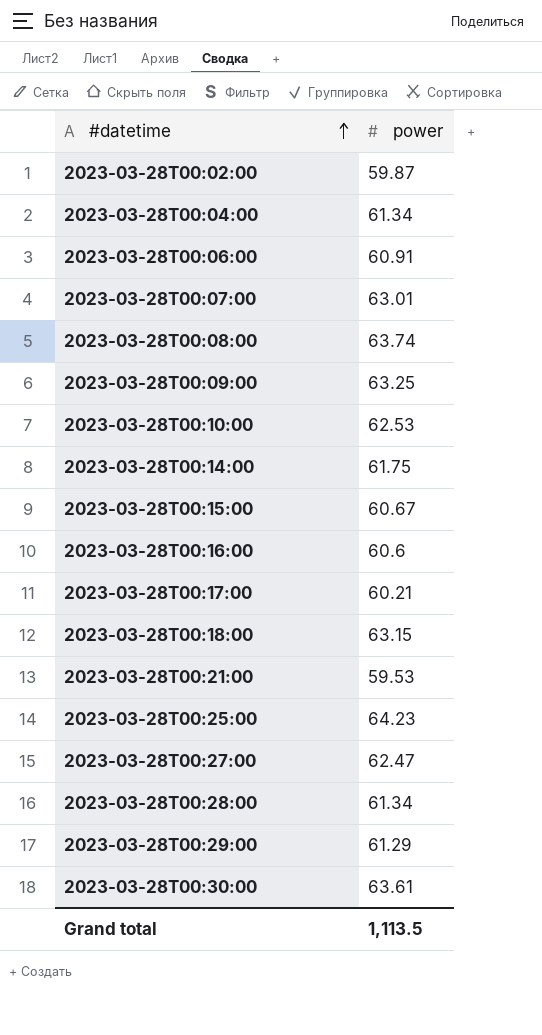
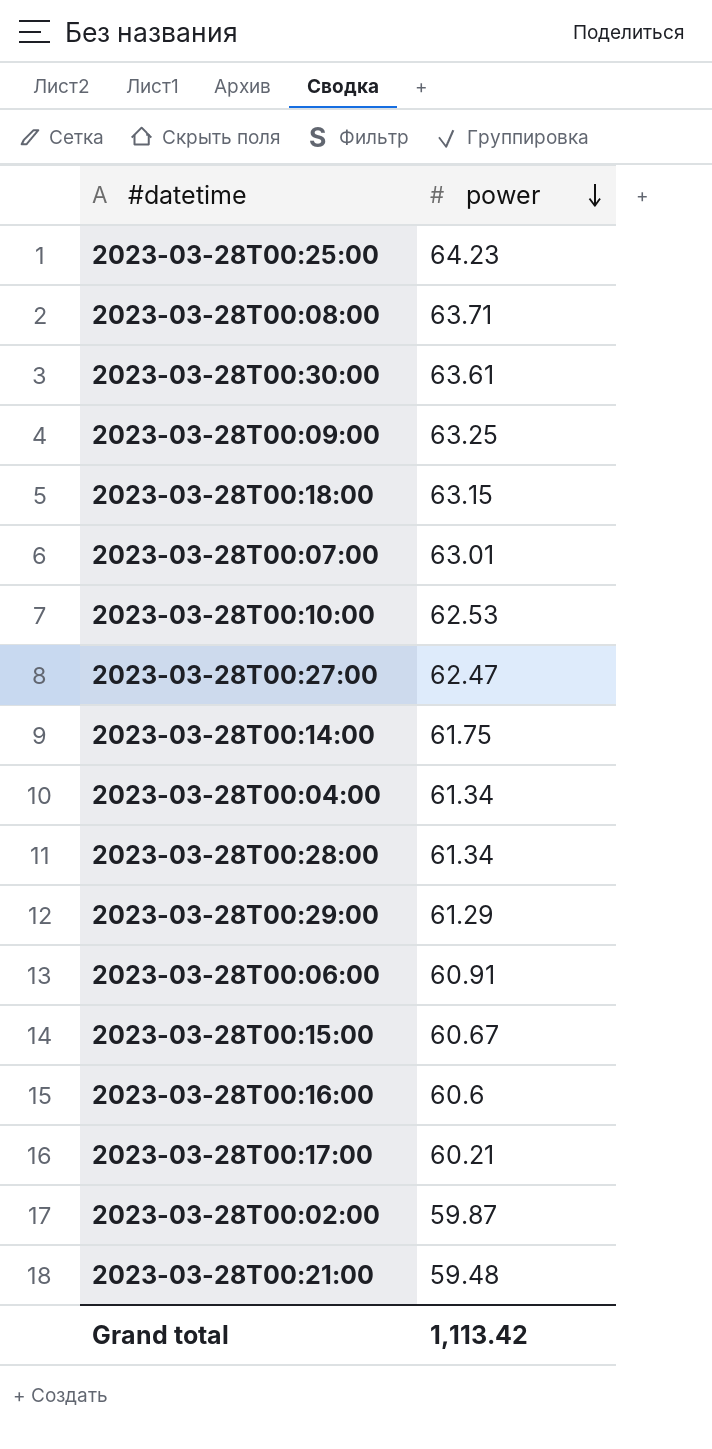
row order: #datetime ascending -> power descending
2023-03-28T00:08:00 | power: 63.74 -> 63.71
2023-03-28T00:21:00 | power: 59.53 -> 59.48
Grand total | power: 1,113.5 -> 1,113.42

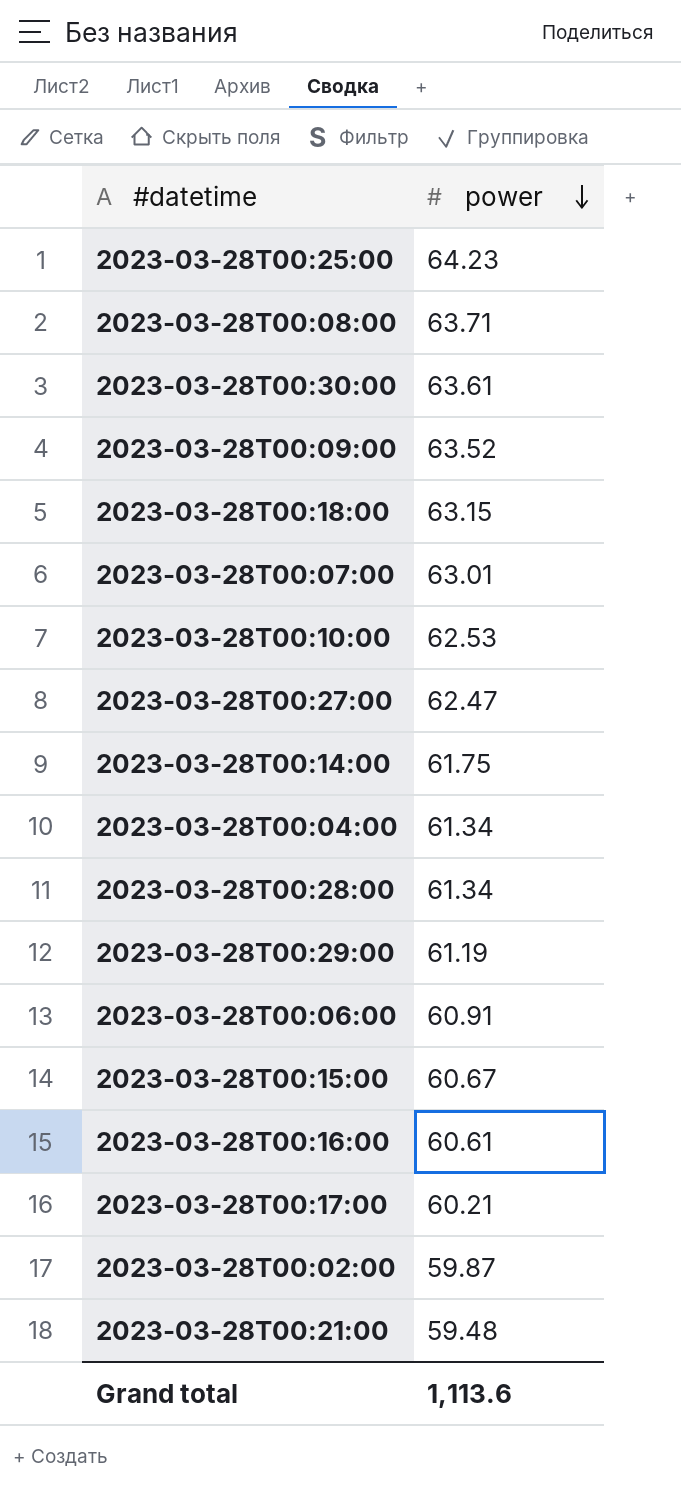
2023-03-28T00:09:00 | power: 63.25 -> 63.52
2023-03-28T00:29:00 | power: 61.29 -> 61.19
2023-03-28T00:16:00 | power: 60.6 -> 60.61
Grand total | power: 1,113.42 -> 1,113.6

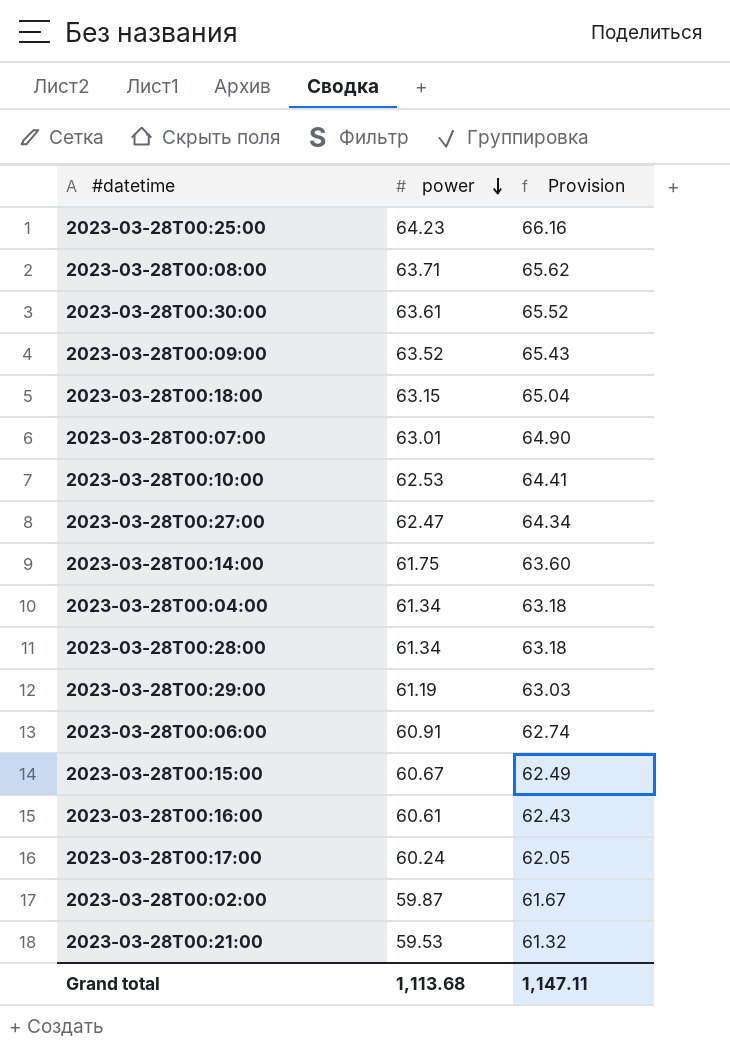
column Provision | formula: none -> [power] * 1.03
2023-03-28T00:17:00 | power: 60.21 -> 60.24
2023-03-28T00:21:00 | power: 59.48 -> 59.53
Grand total | power: 1,113.6 -> 1,113.68

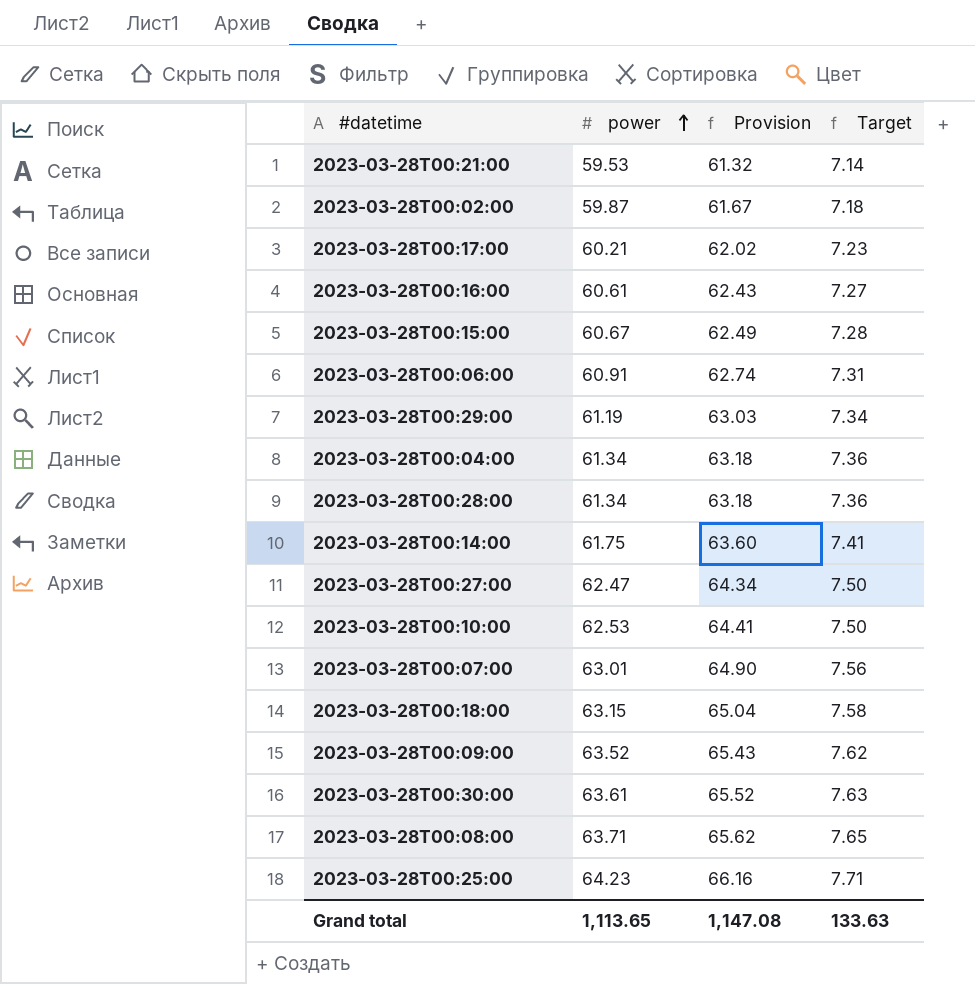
row order: power descending -> power ascending
column Target | formula: none -> [power] * 0.12
2023-03-28T00:17:00 | power: 60.24 -> 60.21
2023-03-28T00:17:00 | Provision: 62.05 -> 62.02
Grand total | power: 1,113.68 -> 1,113.65
Grand total | Provision: 1,147.11 -> 1,147.08

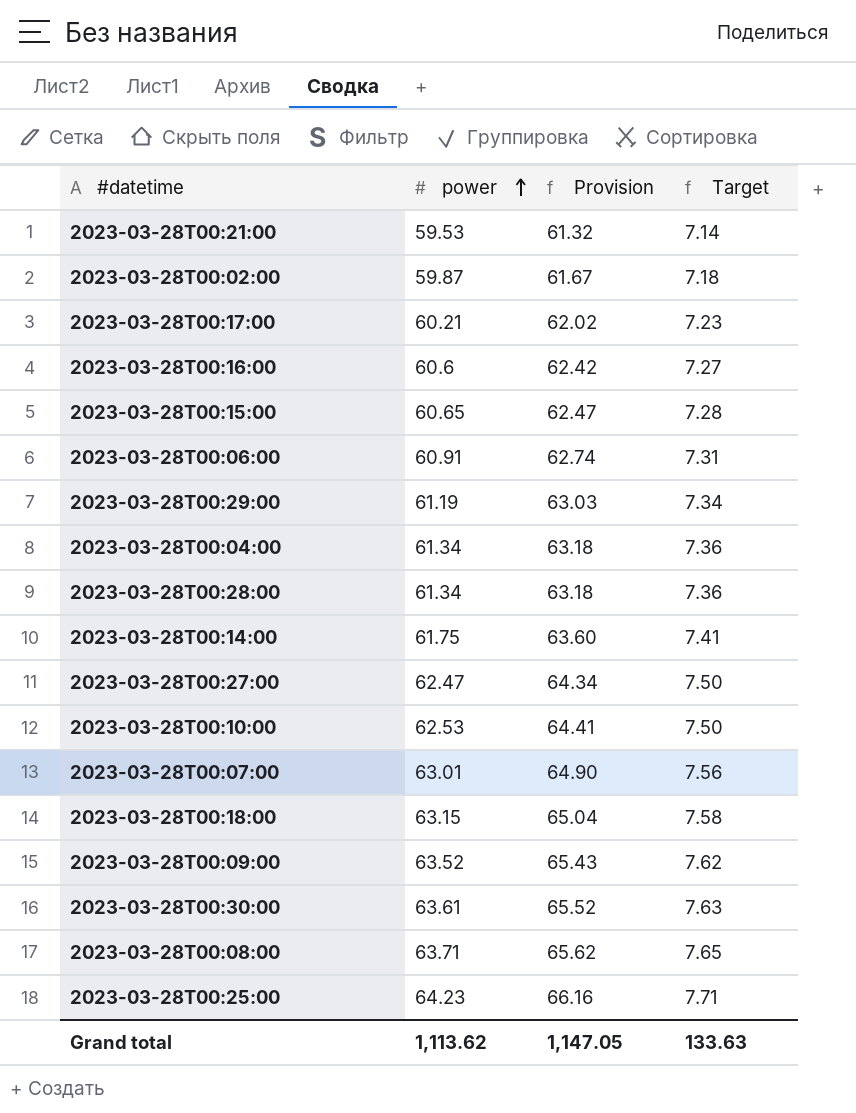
2023-03-28T00:16:00 | power: 60.61 -> 60.6
2023-03-28T00:16:00 | Provision: 62.43 -> 62.42
2023-03-28T00:15:00 | power: 60.67 -> 60.65
2023-03-28T00:15:00 | Provision: 62.49 -> 62.47
Grand total | power: 1,113.65 -> 1,113.62
Grand total | Provision: 1,147.08 -> 1,147.05

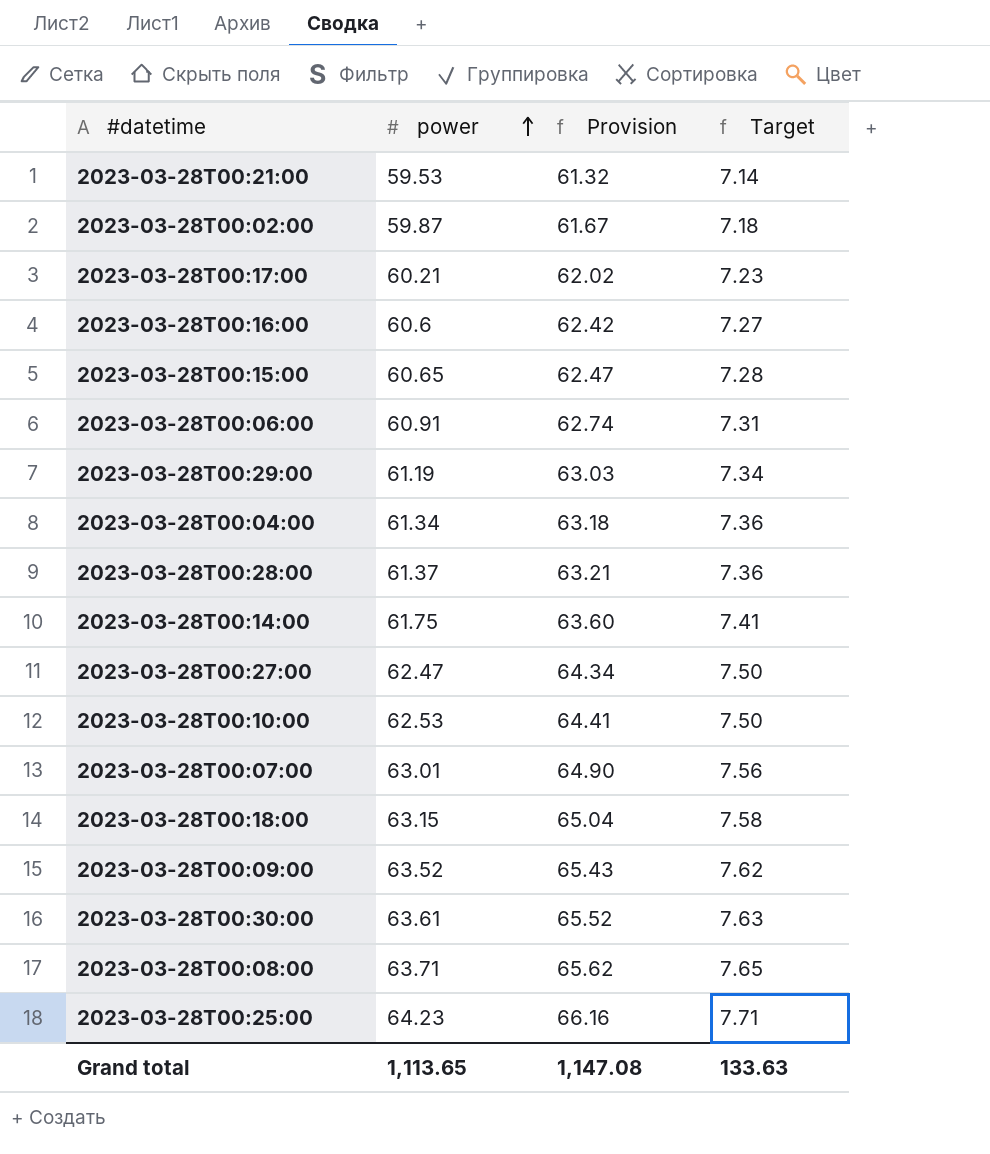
2023-03-28T00:28:00 | power: 61.34 -> 61.37
2023-03-28T00:28:00 | Provision: 63.18 -> 63.21
Grand total | power: 1,113.62 -> 1,113.65
Grand total | Provision: 1,147.05 -> 1,147.08

